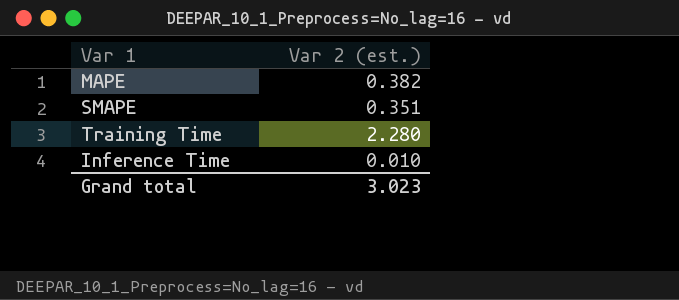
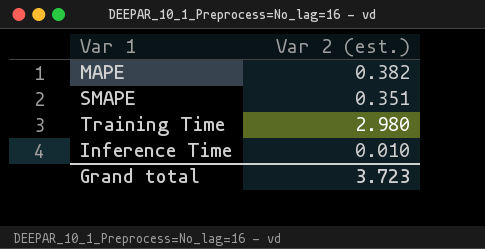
Training Time | Var 2 (est.): 2.280 -> 2.980
Grand total | Var 2 (est.): 3.023 -> 3.723

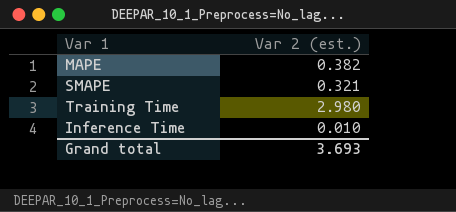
SMAPE | Var 2 (est.): 0.351 -> 0.321
Grand total | Var 2 (est.): 3.723 -> 3.693

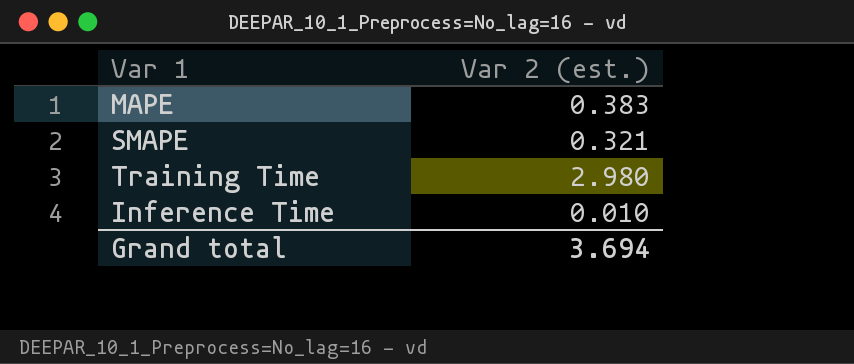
MAPE | Var 2 (est.): 0.382 -> 0.383
Grand total | Var 2 (est.): 3.693 -> 3.694

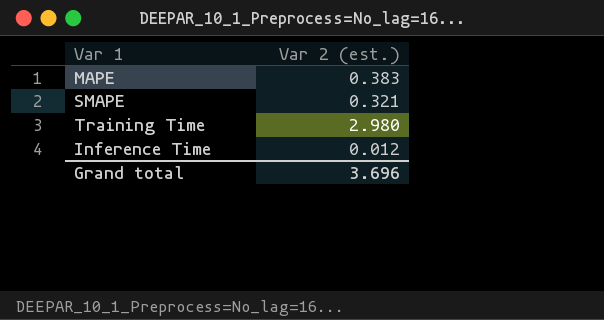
Inference Time | Var 2 (est.): 0.010 -> 0.012
Grand total | Var 2 (est.): 3.694 -> 3.696

